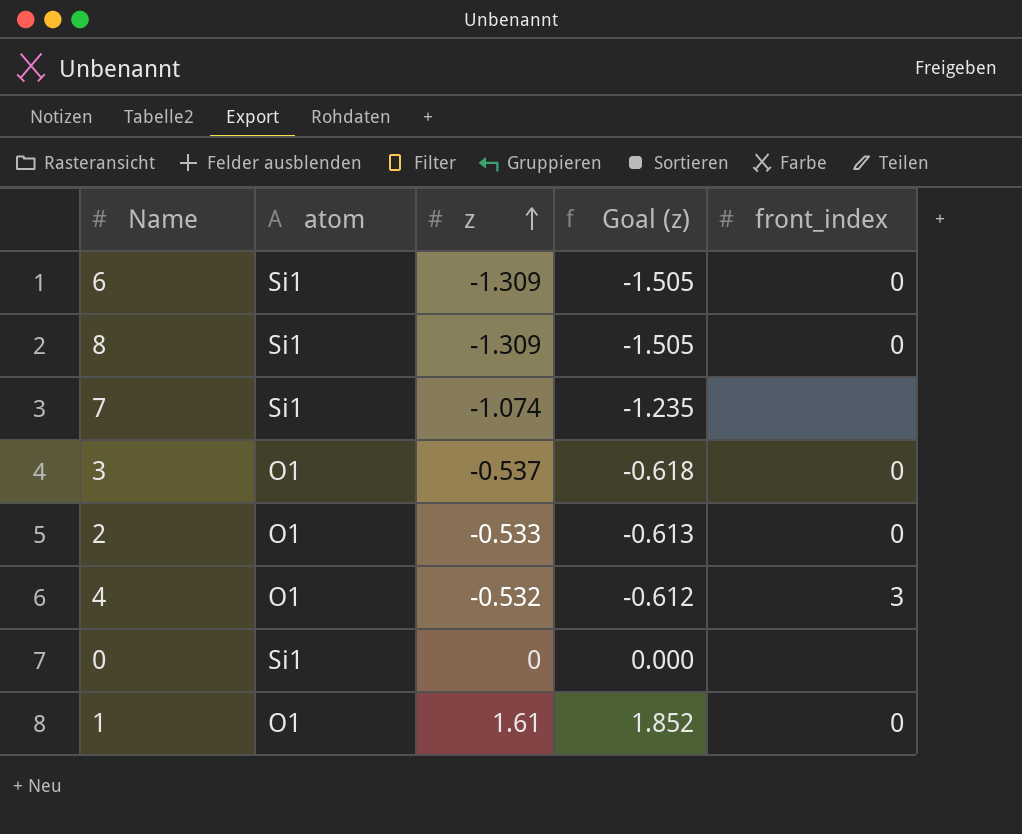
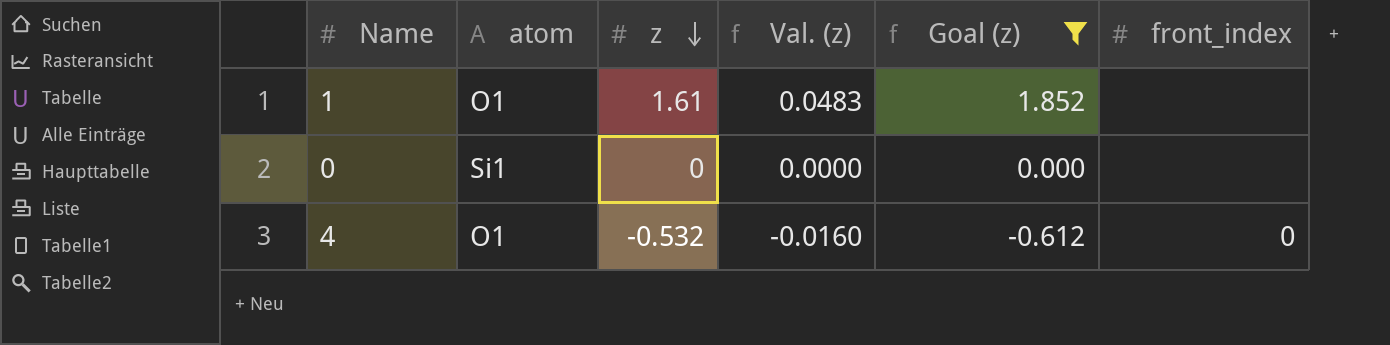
filter: none -> Goal (z) >= -0.612
row order: z ascending -> z descending
column Val. (z) | formula: none -> [z] * 0.03
1 | front_index: 0 -> none
4 | front_index: 3 -> 0

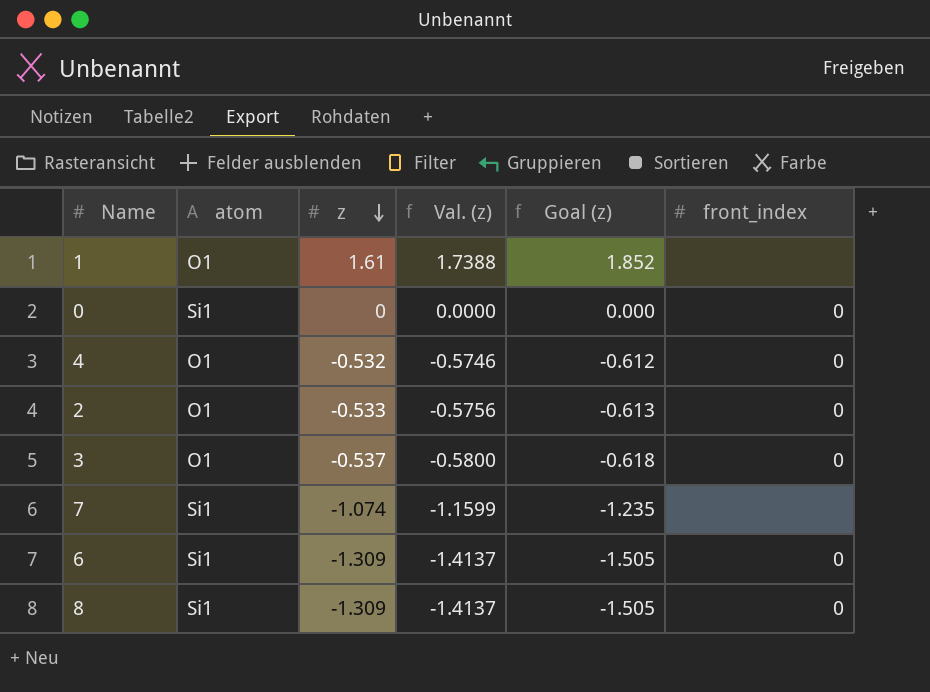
filter: Goal (z) >= -0.612 -> none
column Val. (z) | formula: [z] * 0.03 -> [z] * 1.08
0 | front_index: none -> 0

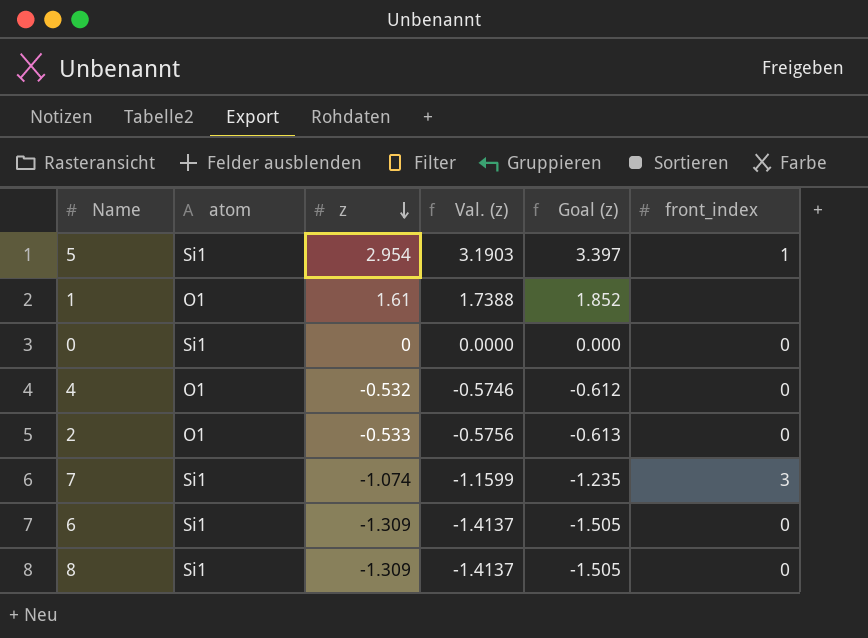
row 3: O1 | -0.537 | -0.5800 | -0.618 | 0 -> none
row 5: none -> Si1 | 2.954 | 3.1903 | 3.397 | 1
7 | front_index: none -> 3

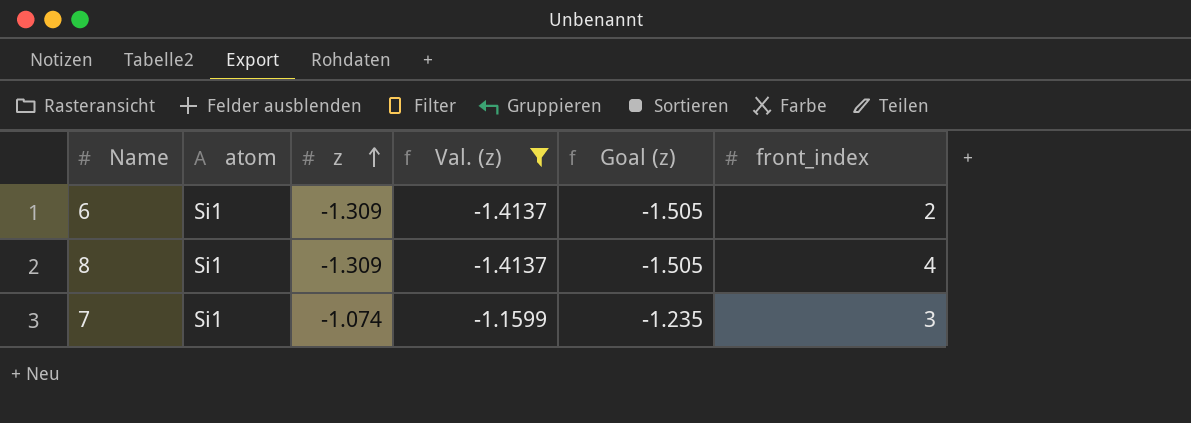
filter: none -> Val. (z) <= -1.1599
row order: z descending -> z ascending
6 | front_index: 0 -> 2
8 | front_index: 0 -> 4

